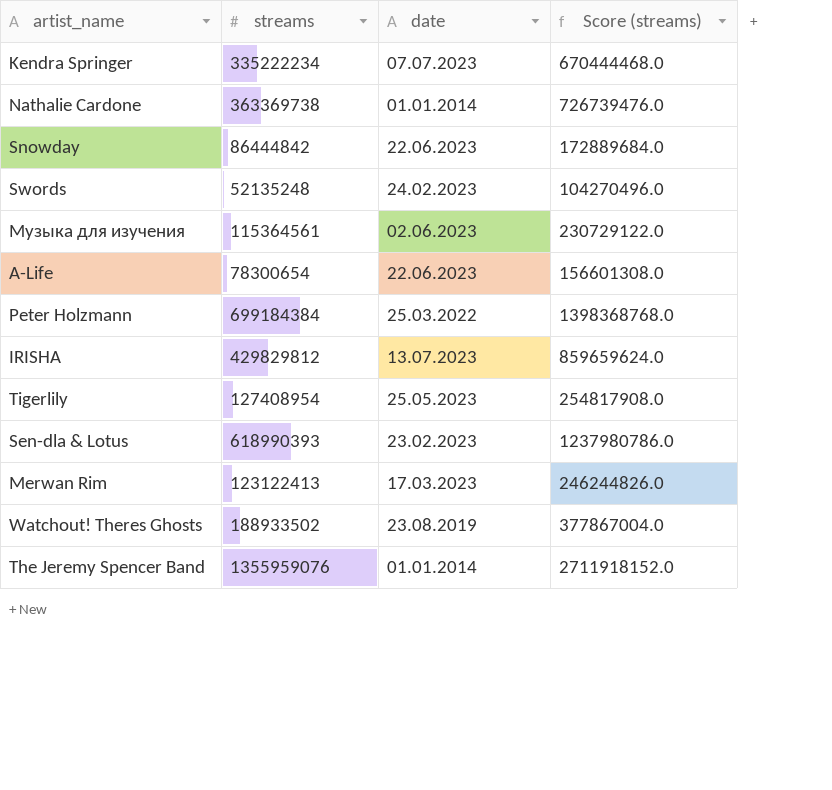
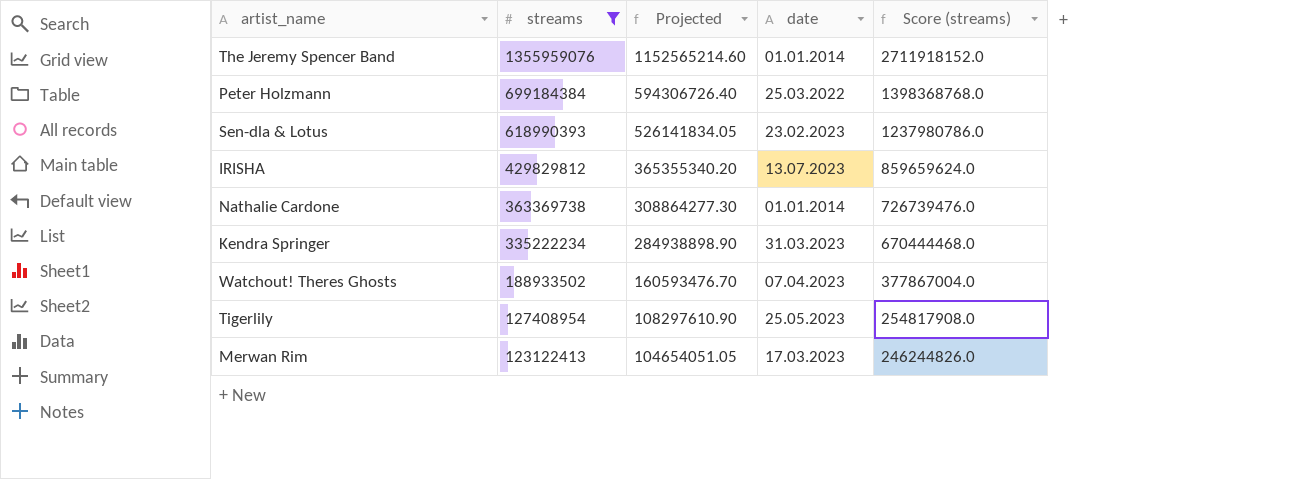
filter: none -> streams >= 123122413
row order: none -> streams descending
column Projected | formula: none -> [streams] * 0.85
Kendra Springer | date: 07.07.2023 -> 31.03.2023
Watchout! Theres Ghosts | date: 23.08.2019 -> 07.04.2023

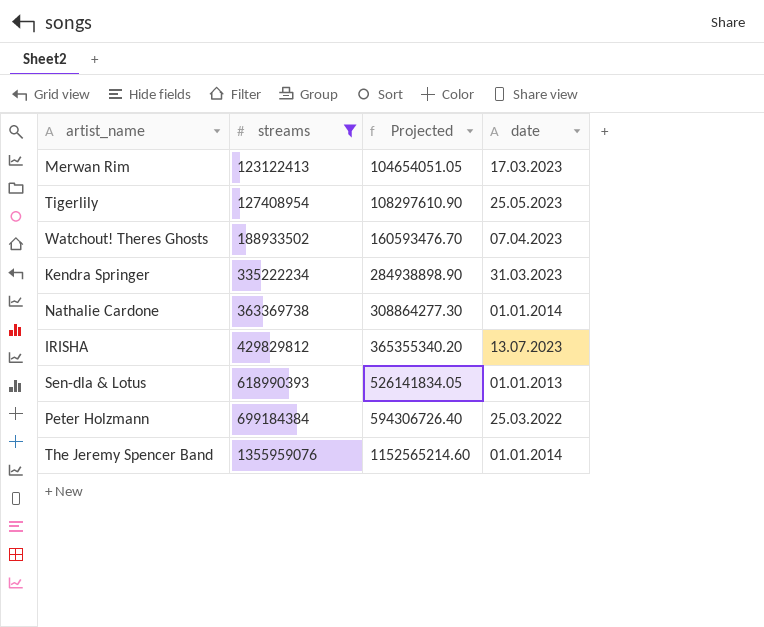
row order: streams descending -> streams ascending
column Score (streams) | formula: [streams] * 2 -> none
Sen-dla & Lotus | date: 23.02.2023 -> 01.01.2013

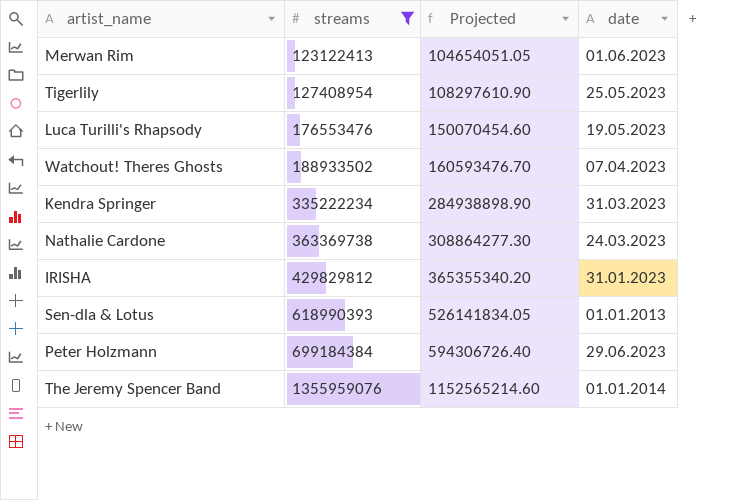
Merwan Rim | date: 17.03.2023 -> 01.06.2023
row Luca Turilli's Rhapsody: none -> 176553476 | 150070454.60 | 19.05.2023
Nathalie Cardone | date: 01.01.2014 -> 24.03.2023
IRISHA | date: 13.07.2023 -> 31.01.2023
Peter Holzmann | date: 25.03.2022 -> 29.06.2023

